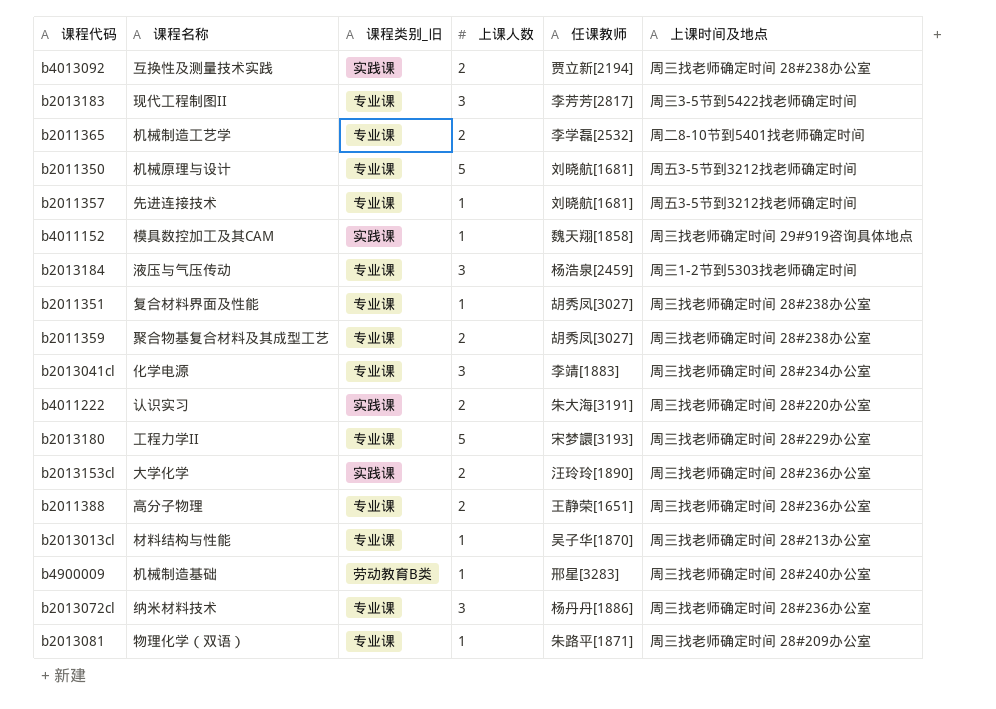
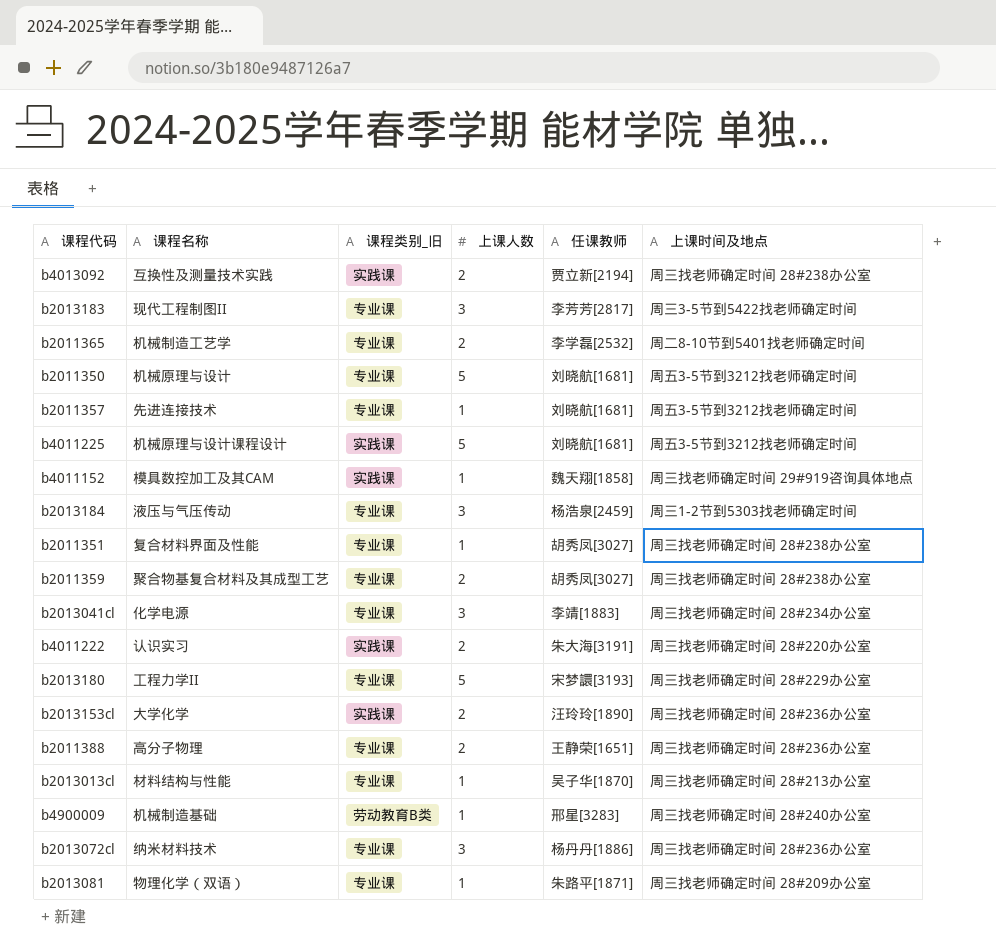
row b4011225: none -> 机械原理与设计课程设计 | 实践课 | 5 | 刘晓航[1681] | 周五3-5节到3212找老师确定时间

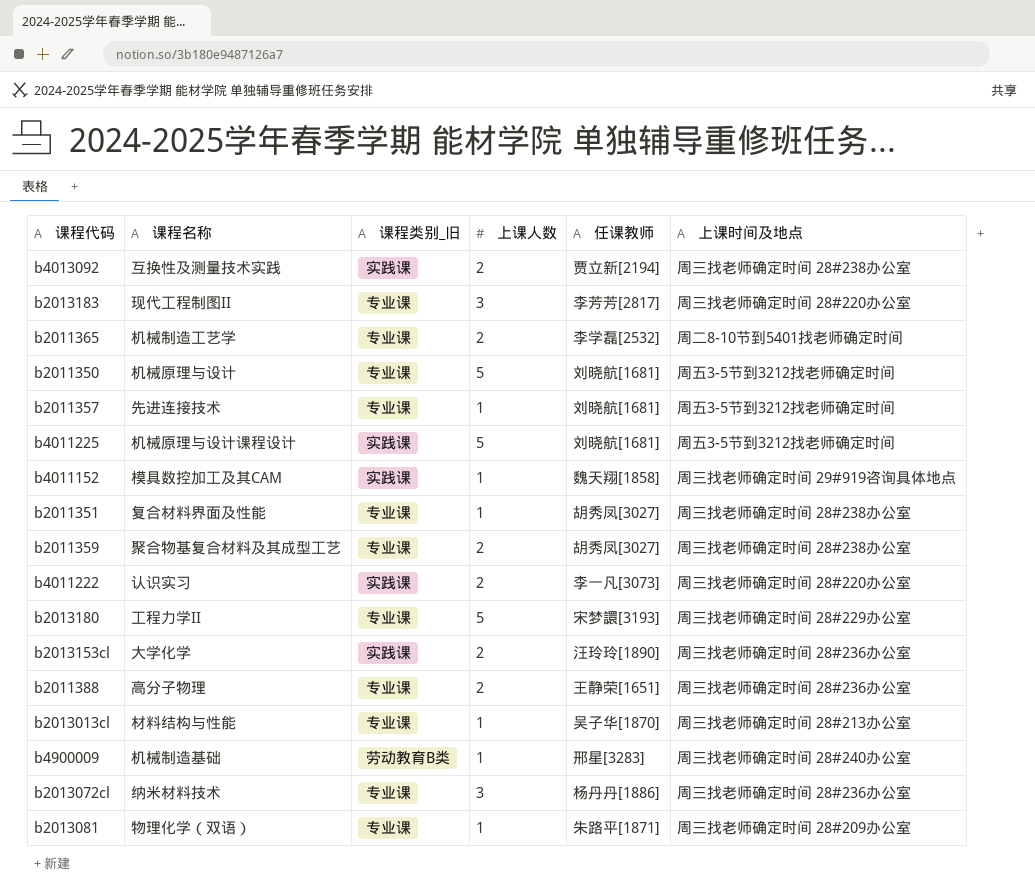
row b2013184: 液压与气压传动 | 专业课 | 3 | 杨浩泉[2459] | 周三1-2节到5303找老师确定时间 -> none
row b2013041cl: 化学电源 | 专业课 | 3 | 李靖[1883] | 周三找老师确定时间 28#234办公室 -> none
b2013183 | 上课时间及地点: 周三3-5节到5422找老师确定时间 -> 周三找老师确定时间 28#220办公室
b4011222 | 任课教师: 朱大海[3191] -> 李一凡[3073]

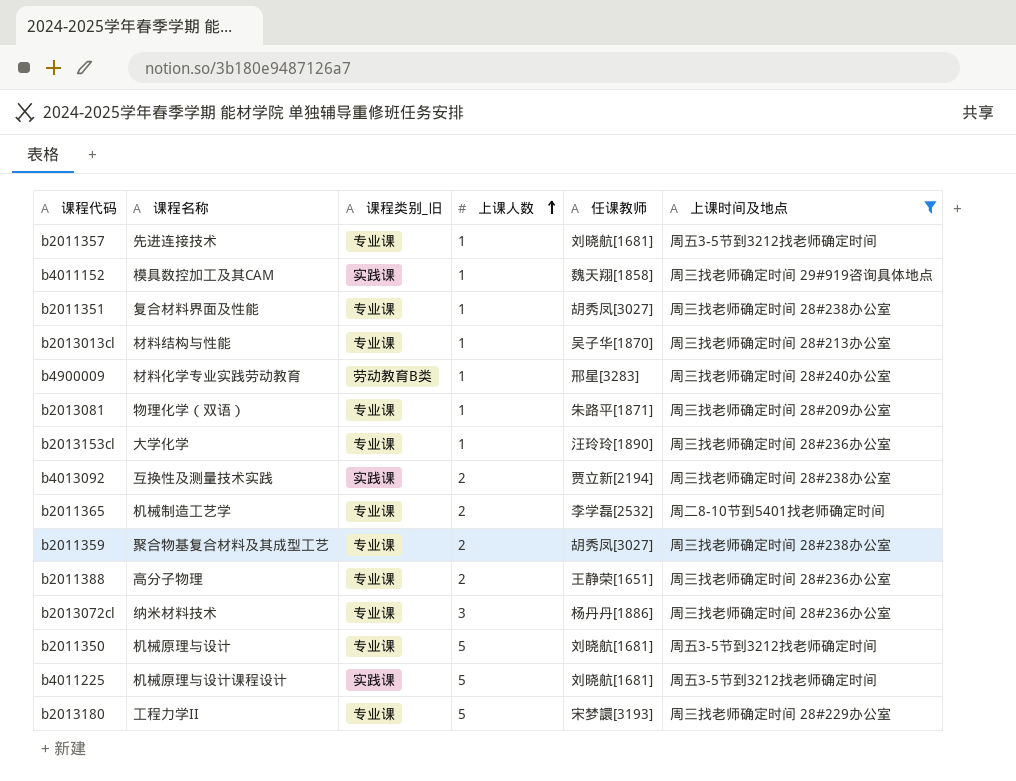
filter: none -> 上课时间及地点 != 周三找老师确定时间 28#220办公室
row order: none -> 上课人数 ascending
b4900009 | 课程名称: 机械制造基础 -> 材料化学专业实践劳动教育
b2013153cl | 课程类别_旧: 实践课 -> 专业课
b2013153cl | 上课人数: 2 -> 1

